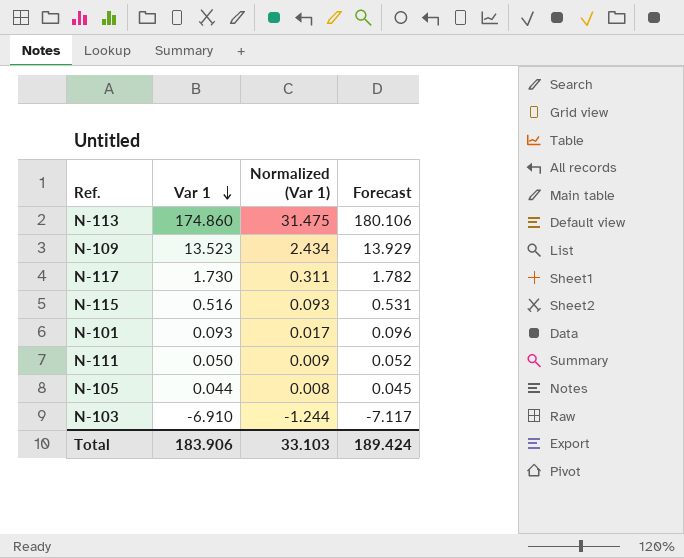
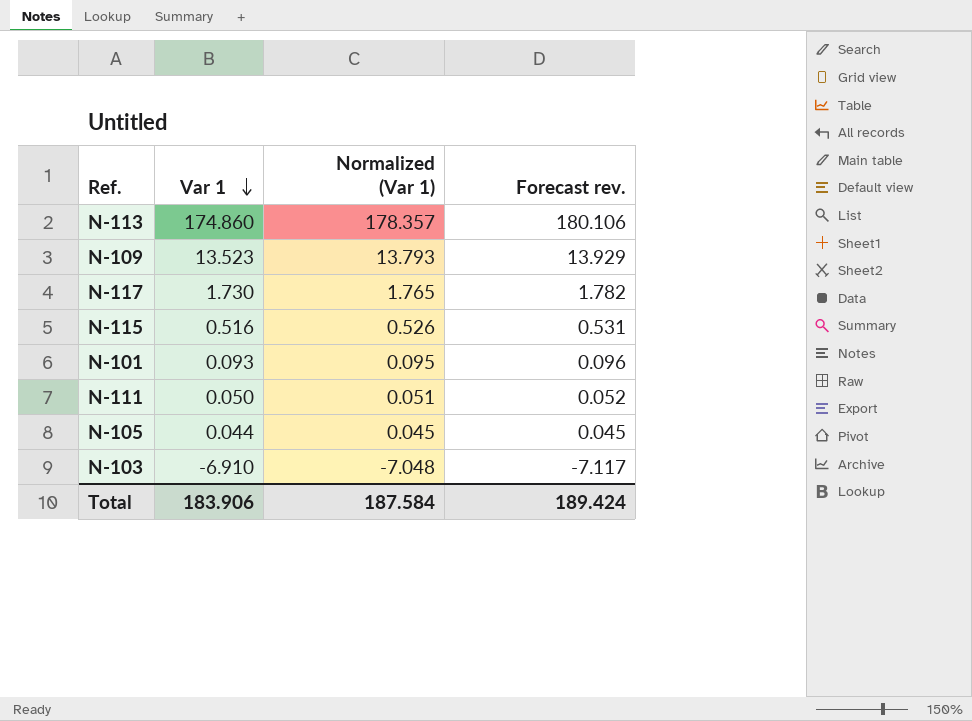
column Normalized (Var 1) | formula: [Var 1] * 0.18 -> [Var 1] * 1.02
column name: Forecast -> Forecast rev.
Total | Normalized (Var 1): 33.103 -> 187.584

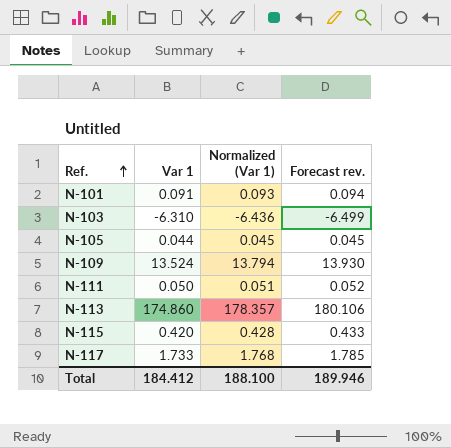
row order: Var 1 descending -> Ref. ascending
N-101 | Var 1: 0.093 -> 0.091
N-101 | Normalized (Var 1): 0.095 -> 0.093
N-101 | Forecast rev.: 0.096 -> 0.094
N-103 | Var 1: -6.910 -> -6.310
N-103 | Normalized (Var 1): -7.048 -> -6.436
N-103 | Forecast rev.: -7.117 -> -6.499
N-109 | Var 1: 13.523 -> 13.524
N-109 | Normalized (Var 1): 13.793 -> 13.794
N-109 | Forecast rev.: 13.929 -> 13.930
N-115 | Var 1: 0.516 -> 0.420
N-115 | Normalized (Var 1): 0.526 -> 0.428
N-115 | Forecast rev.: 0.531 -> 0.433
N-117 | Var 1: 1.730 -> 1.733
N-117 | Normalized (Var 1): 1.765 -> 1.768
N-117 | Forecast rev.: 1.782 -> 1.785
Total | Var 1: 183.906 -> 184.412
Total | Normalized (Var 1): 187.584 -> 188.100
Total | Forecast rev.: 189.424 -> 189.946

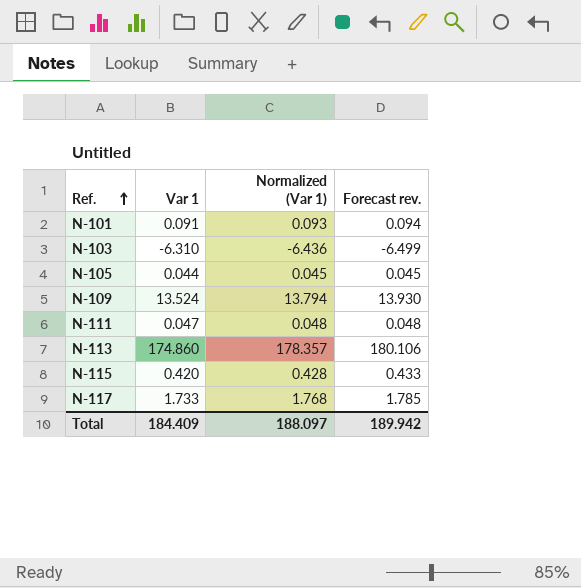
N-111 | Var 1: 0.050 -> 0.047
N-111 | Normalized (Var 1): 0.051 -> 0.048
N-111 | Forecast rev.: 0.052 -> 0.048
Total | Var 1: 184.412 -> 184.409
Total | Normalized (Var 1): 188.100 -> 188.097
Total | Forecast rev.: 189.946 -> 189.942

